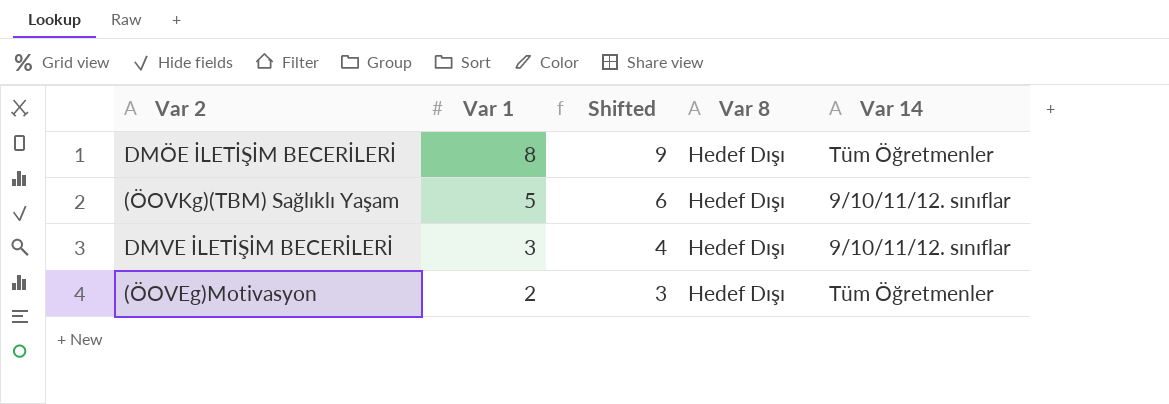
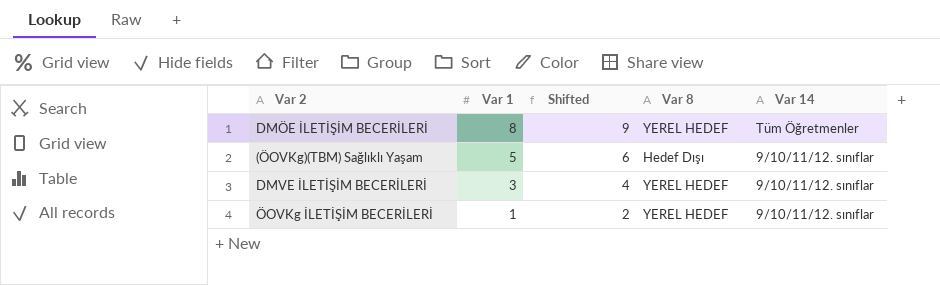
row (ÖOVEg)Motivasyon: 2 | 3 | Hedef Dışı | Tüm Öğretmenler -> none
DMÖE İLETİŞİM BECERİLERİ | Var 8: Hedef Dışı -> YEREL HEDEF
DMVE İLETİŞİM BECERİLERİ | Var 8: Hedef Dışı -> YEREL HEDEF
row ÖOVKg İLETİŞİM BECERİLERİ: none -> 1 | 2 | YEREL HEDEF | 9/10/11/12. sınıflar

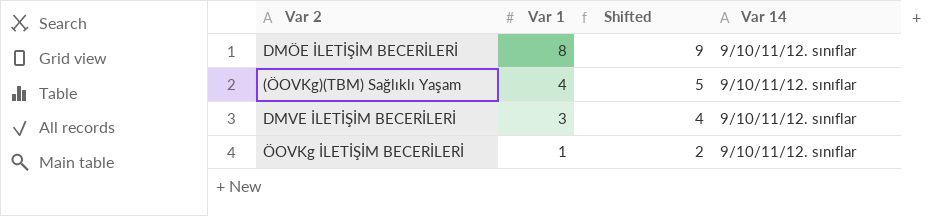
column Var 8 | position: 4 -> none
DMÖE İLETİŞİM BECERİLERİ | Var 14: Tüm Öğretmenler -> 9/10/11/12. sınıflar
(ÖOVKg)(TBM) Sağlıklı Yaşam | Var 1: 5 -> 4
(ÖOVKg)(TBM) Sağlıklı Yaşam | Shifted: 6 -> 5

